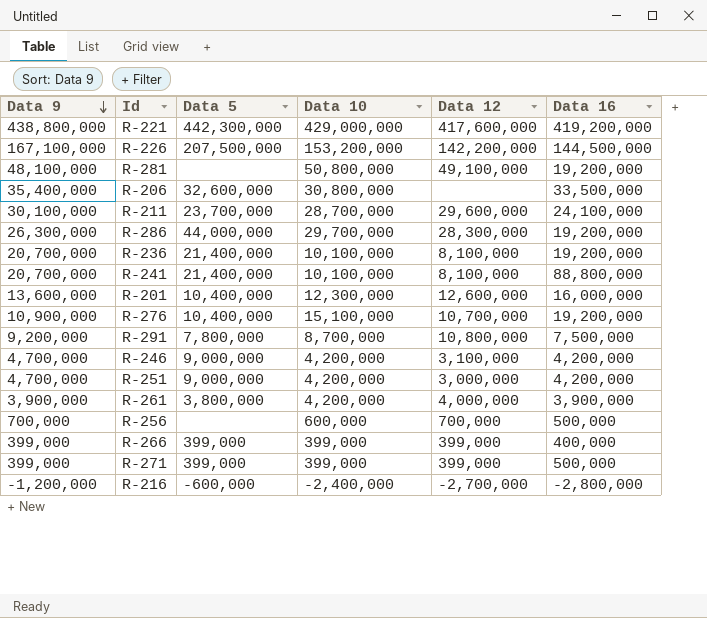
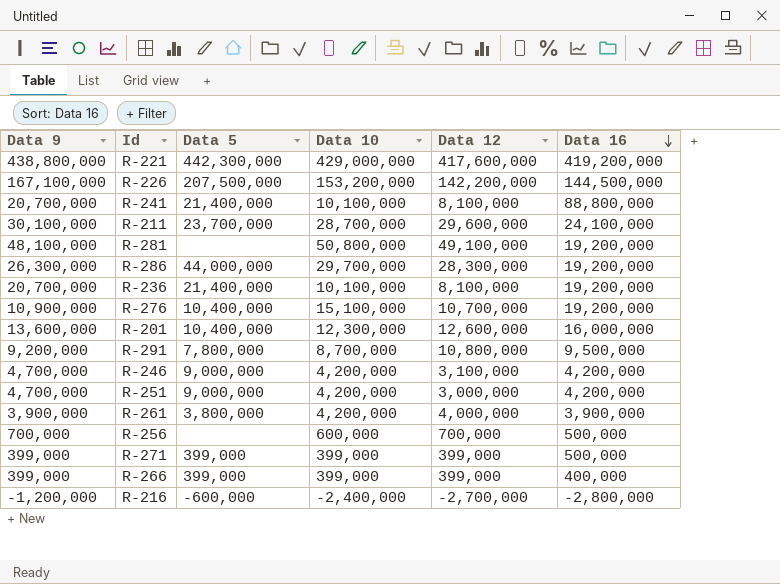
row order: Data 9 descending -> Data 16 descending
row R-206: 35,400,000 | 32,600,000 | 30,800,000 | none | 33,500,000 -> none
R-291 | Data 16: 7,500,000 -> 9,500,000

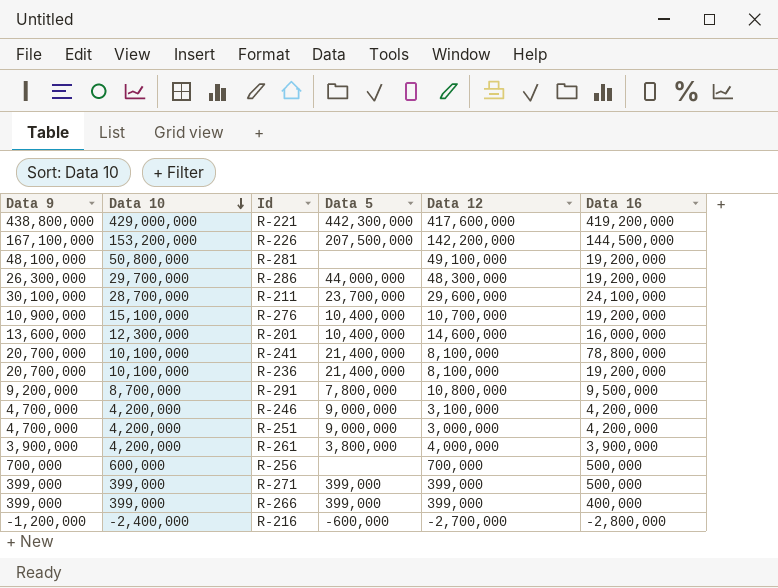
row order: Data 16 descending -> Data 10 descending
column Data 10 | position: 4 -> 2
R-286 | Data 12: 28,300,000 -> 48,300,000
R-201 | Data 12: 12,600,000 -> 14,600,000
R-241 | Data 16: 88,800,000 -> 78,800,000

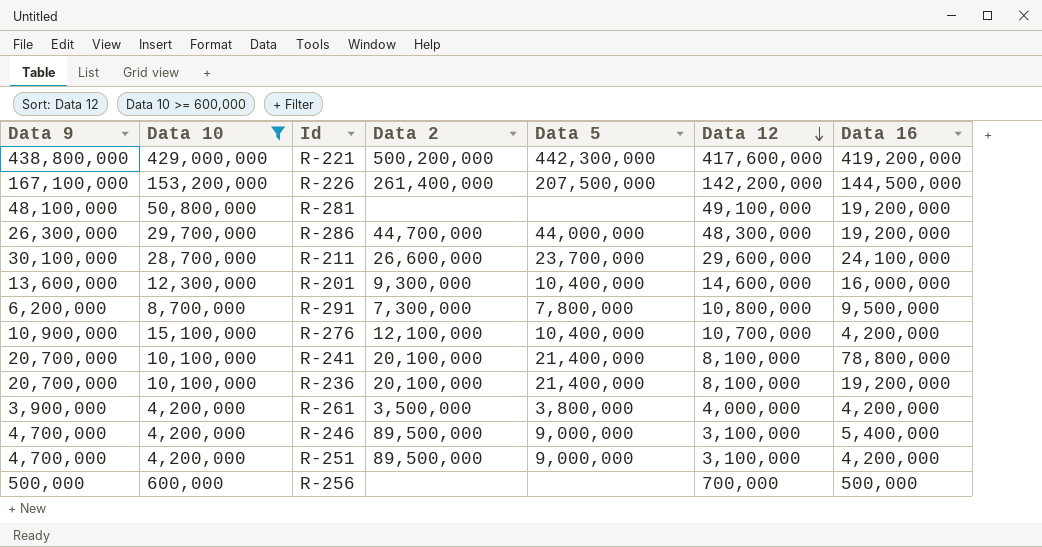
filter: none -> Data 10 >= 600,000
row order: Data 10 descending -> Data 12 descending
column Data 2 | position: none -> 4
R-291 | Data 9: 9,200,000 -> 6,200,000
R-276 | Data 16: 19,200,000 -> 4,200,000
R-261 | Data 16: 3,900,000 -> 4,200,000
R-246 | Data 16: 4,200,000 -> 5,400,000
R-251 | Data 12: 3,000,000 -> 3,100,000
R-256 | Data 9: 700,000 -> 500,000

